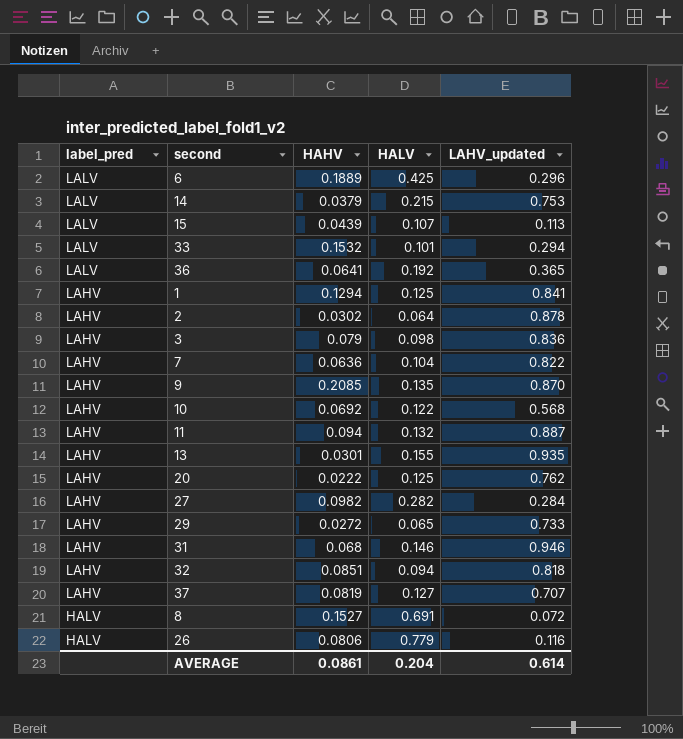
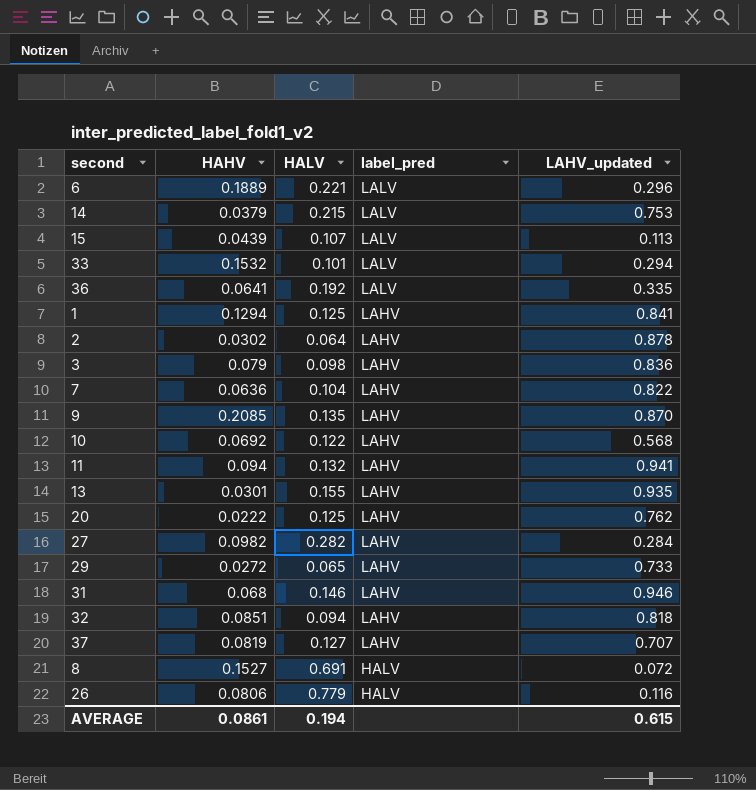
column label_pred | position: 1 -> 4
6 | HALV: 0.425 -> 0.221
36 | LAHV_updated: 0.365 -> 0.335
11 | LAHV_updated: 0.887 -> 0.941
AVERAGE | HALV: 0.204 -> 0.194
AVERAGE | LAHV_updated: 0.614 -> 0.615

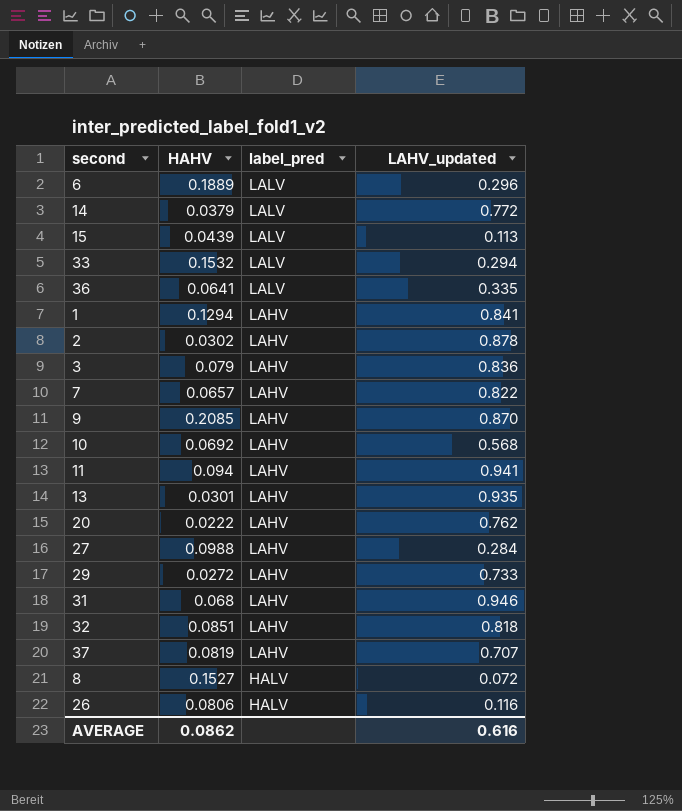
column HALV | position: 3 -> none
14 | LAHV_updated: 0.753 -> 0.772
7 | HAHV: 0.0636 -> 0.0657
27 | HAHV: 0.0982 -> 0.0988
AVERAGE | HAHV: 0.0861 -> 0.0862
AVERAGE | LAHV_updated: 0.615 -> 0.616

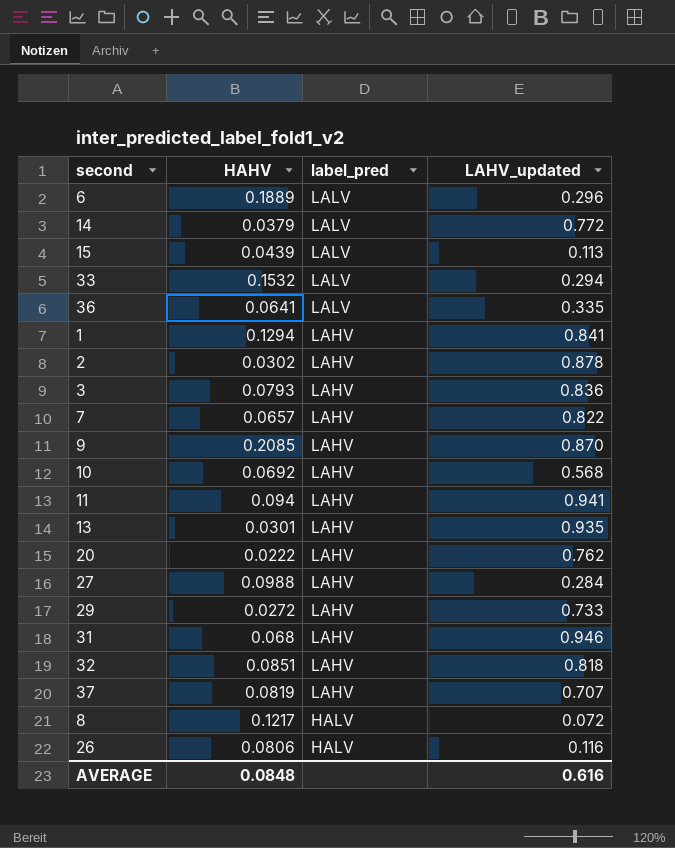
3 | HAHV: 0.079 -> 0.0793
8 | HAHV: 0.1527 -> 0.1217
AVERAGE | HAHV: 0.0862 -> 0.0848

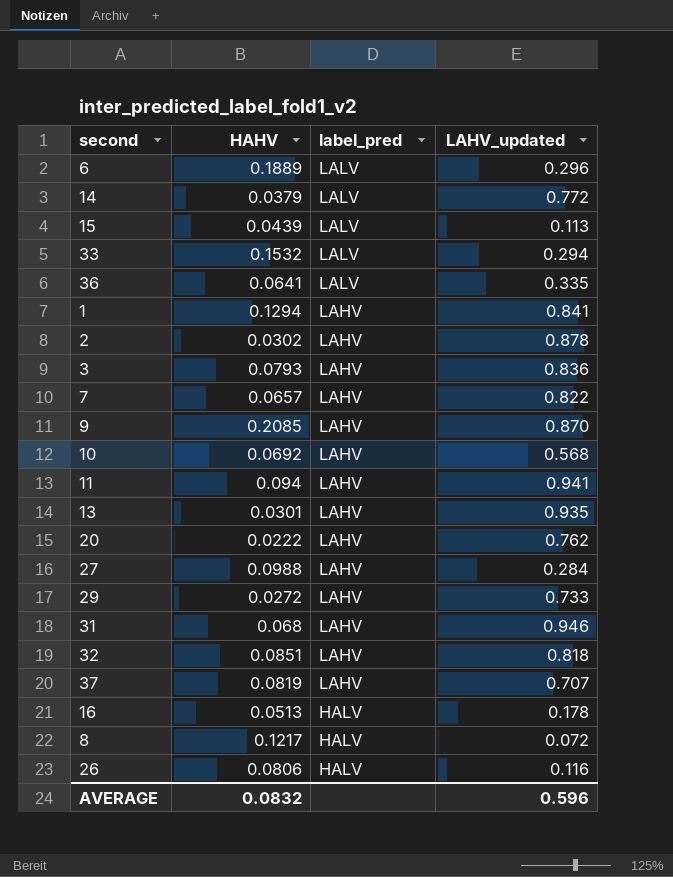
row 16: none -> 0.0513 | HALV | 0.178
AVERAGE | HAHV: 0.0848 -> 0.0832
AVERAGE | LAHV_updated: 0.616 -> 0.596

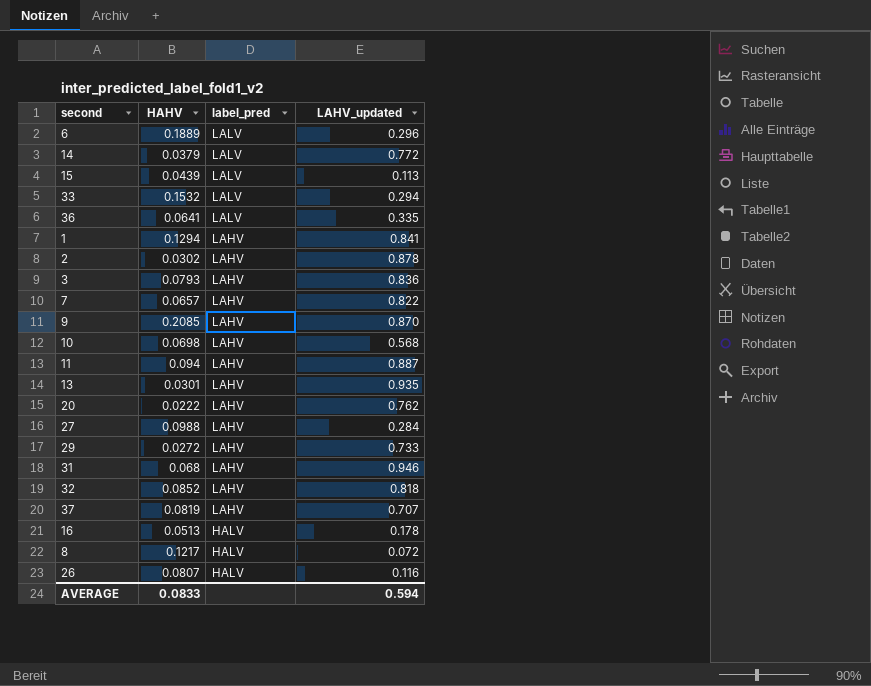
10 | HAHV: 0.0692 -> 0.0698
11 | LAHV_updated: 0.941 -> 0.887
32 | HAHV: 0.0851 -> 0.0852
26 | HAHV: 0.0806 -> 0.0807
AVERAGE | HAHV: 0.0832 -> 0.0833
AVERAGE | LAHV_updated: 0.596 -> 0.594

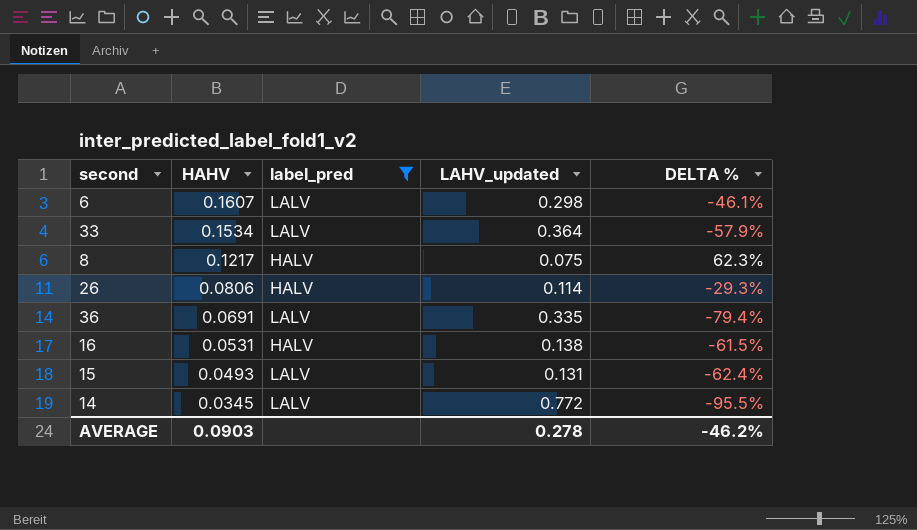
filter: none -> label_pred != LAHV
row order: label_pred descending -> HAHV descending
column DELTA % | formula: none -> ([HAHV] - [LAHV_updated]) / [LAHV_updated]
6 | HAHV: 0.1889 -> 0.1607
6 | LAHV_updated: 0.296 -> 0.298
33 | HAHV: 0.1532 -> 0.1534
33 | LAHV_updated: 0.294 -> 0.364
8 | LAHV_updated: 0.072 -> 0.075
26 | HAHV: 0.0807 -> 0.0806
26 | LAHV_updated: 0.116 -> 0.114
36 | HAHV: 0.0641 -> 0.0691
16 | HAHV: 0.0513 -> 0.0531
16 | LAHV_updated: 0.178 -> 0.138
15 | HAHV: 0.0439 -> 0.0493
15 | LAHV_updated: 0.113 -> 0.131
14 | HAHV: 0.0379 -> 0.0345
AVERAGE | HAHV: 0.0833 -> 0.0903
AVERAGE | LAHV_updated: 0.594 -> 0.278

